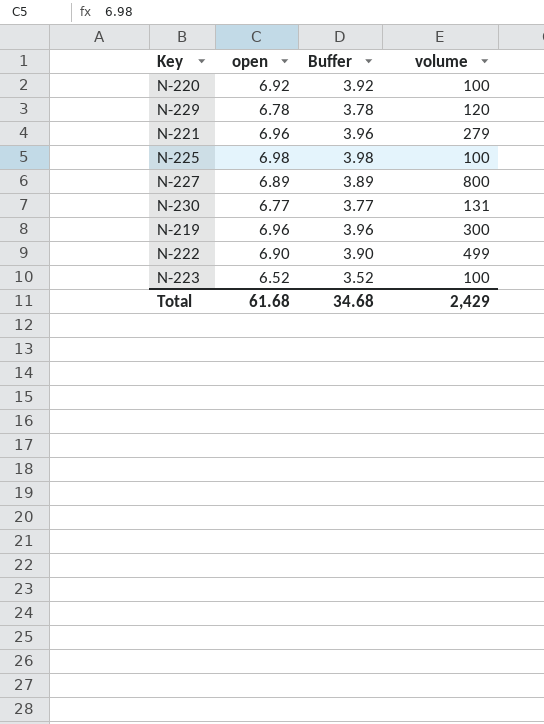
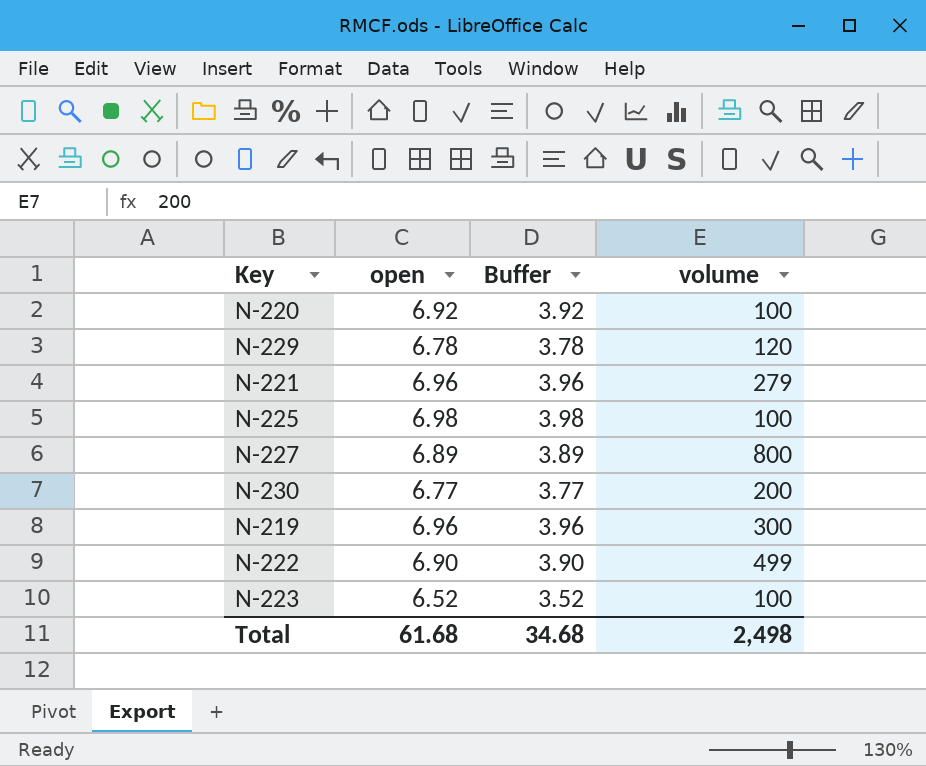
N-230 | volume: 131 -> 200
Total | volume: 2,429 -> 2,498

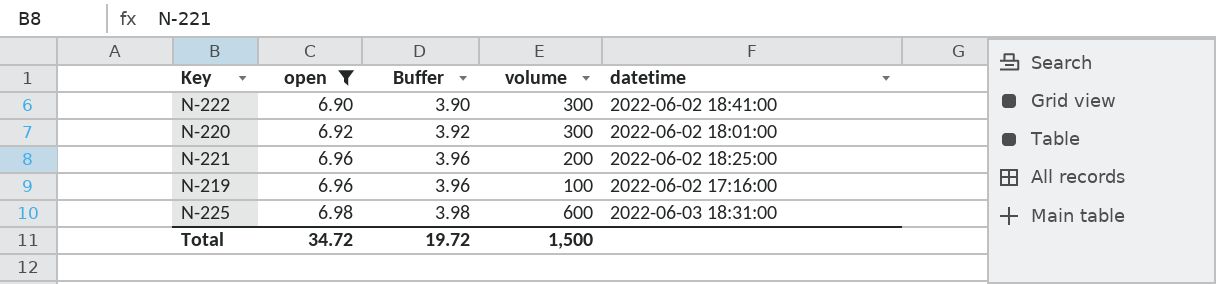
filter: none -> open >= 6.90
row order: none -> open ascending
column datetime | position: none -> 5
N-222 | volume: 499 -> 300
N-220 | volume: 100 -> 300
N-221 | volume: 279 -> 200
N-219 | volume: 300 -> 100
N-225 | volume: 100 -> 600
Total | open: 61.68 -> 34.72
Total | Buffer: 34.68 -> 19.72
Total | volume: 2,498 -> 1,500

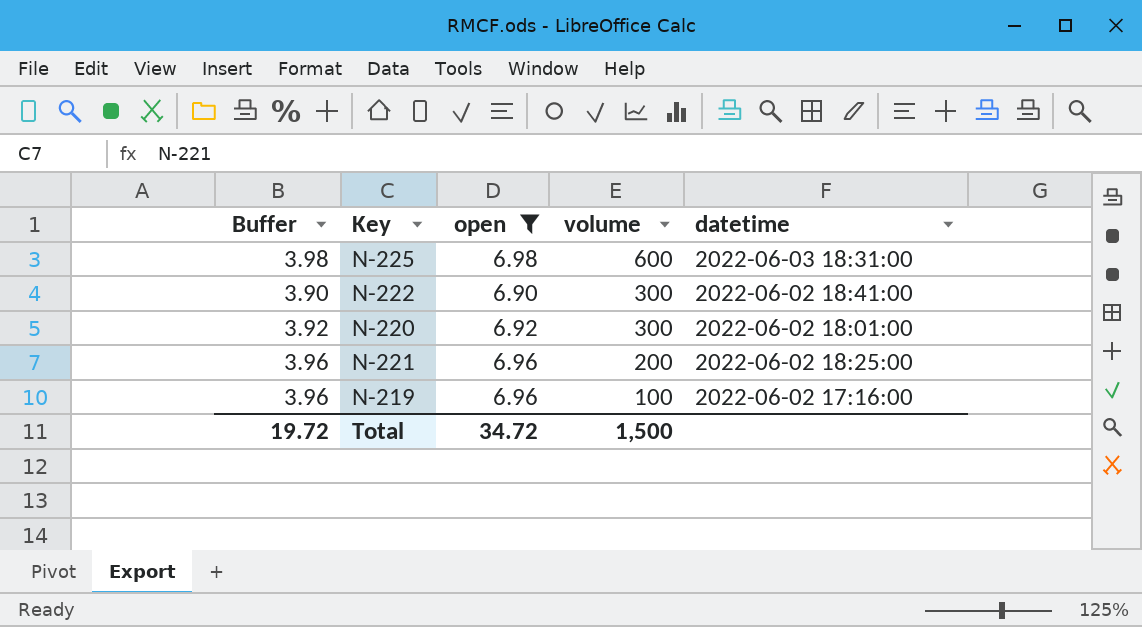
row order: open ascending -> volume descending
column Buffer | position: 3 -> 1

